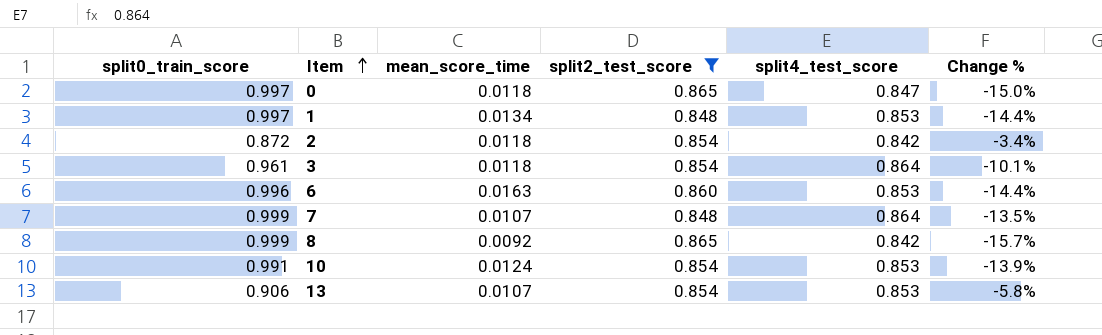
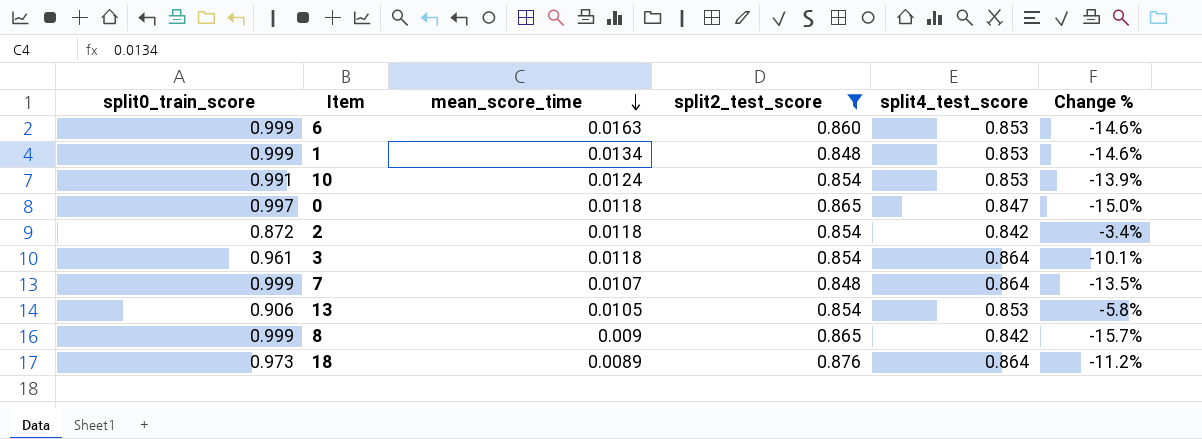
row order: Item ascending -> mean_score_time descending
6 | split0_train_score: 0.996 -> 0.999
6 | Change %: -14.4% -> -14.6%
1 | split0_train_score: 0.997 -> 0.999
1 | Change %: -14.4% -> -14.6%
13 | mean_score_time: 0.0107 -> 0.0105
8 | mean_score_time: 0.0092 -> 0.009
row 18: none -> 0.973 | 0.0089 | 0.876 | 0.864 | -11.2%

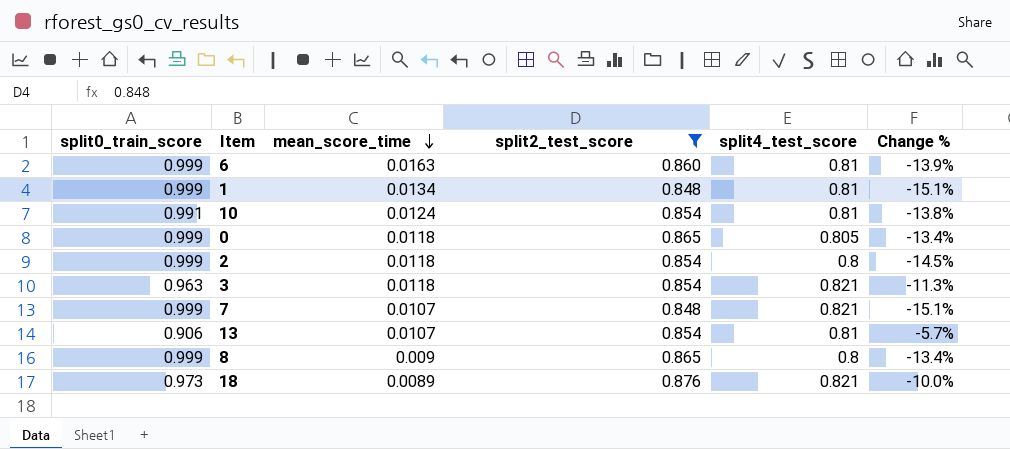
column Change % | formula: ([split4_test_score] - [split0_train_score]) / [split0_train_score] -> ([split2_test_score] - [split0_train_score]) / [split0_train_score]
6 | split4_test_score: 0.853 -> 0.81
1 | split4_test_score: 0.853 -> 0.81
10 | split4_test_score: 0.853 -> 0.81
0 | split0_train_score: 0.997 -> 0.999
0 | split4_test_score: 0.847 -> 0.805
2 | split0_train_score: 0.872 -> 0.999
2 | split4_test_score: 0.842 -> 0.8
3 | split0_train_score: 0.961 -> 0.963
3 | split4_test_score: 0.864 -> 0.821
7 | split4_test_score: 0.864 -> 0.821
13 | mean_score_time: 0.0105 -> 0.0107
13 | split4_test_score: 0.853 -> 0.81
8 | split4_test_score: 0.842 -> 0.8
18 | split4_test_score: 0.864 -> 0.821

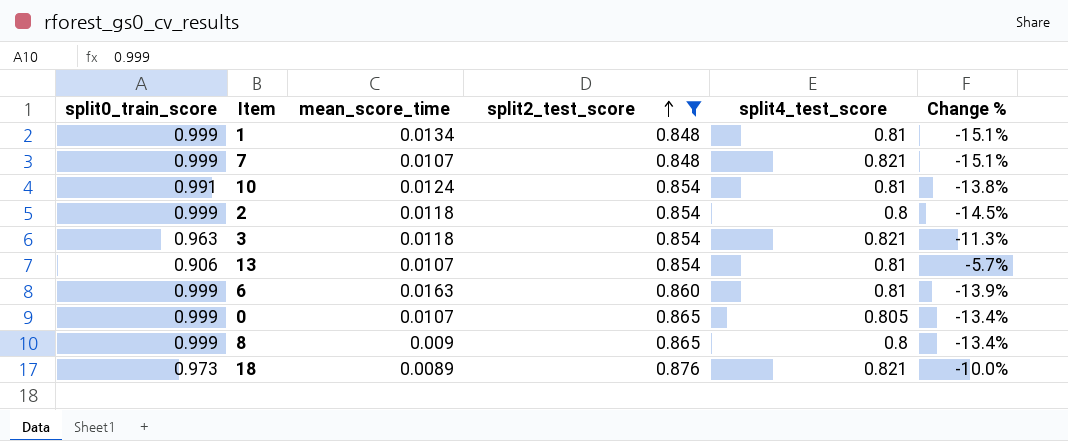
row order: mean_score_time descending -> split2_test_score ascending
0 | mean_score_time: 0.0118 -> 0.0107

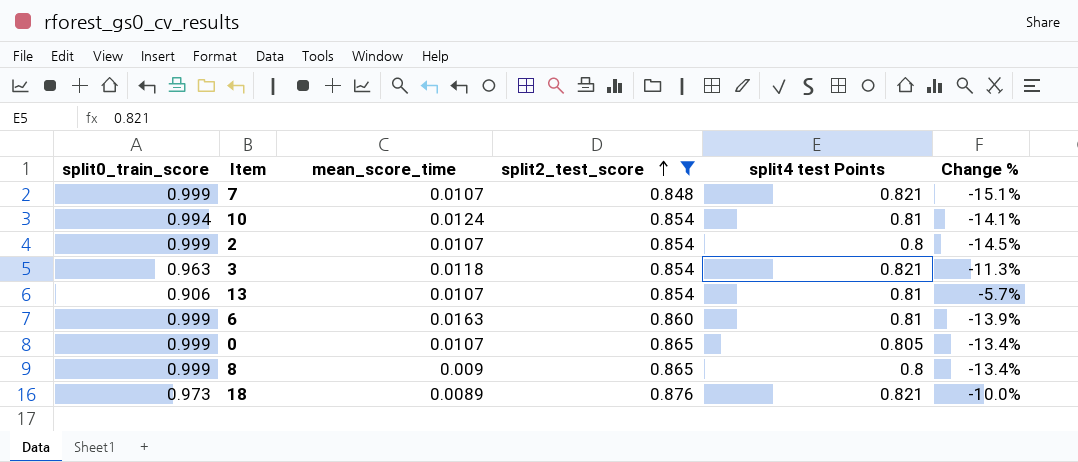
column name: split4_test_score -> split4 test Points
row 1: 0.999 | 0.0134 | 0.848 | 0.81 | -15.1% -> none
10 | split0_train_score: 0.991 -> 0.994
10 | Change %: -13.8% -> -14.1%
2 | mean_score_time: 0.0118 -> 0.0107

